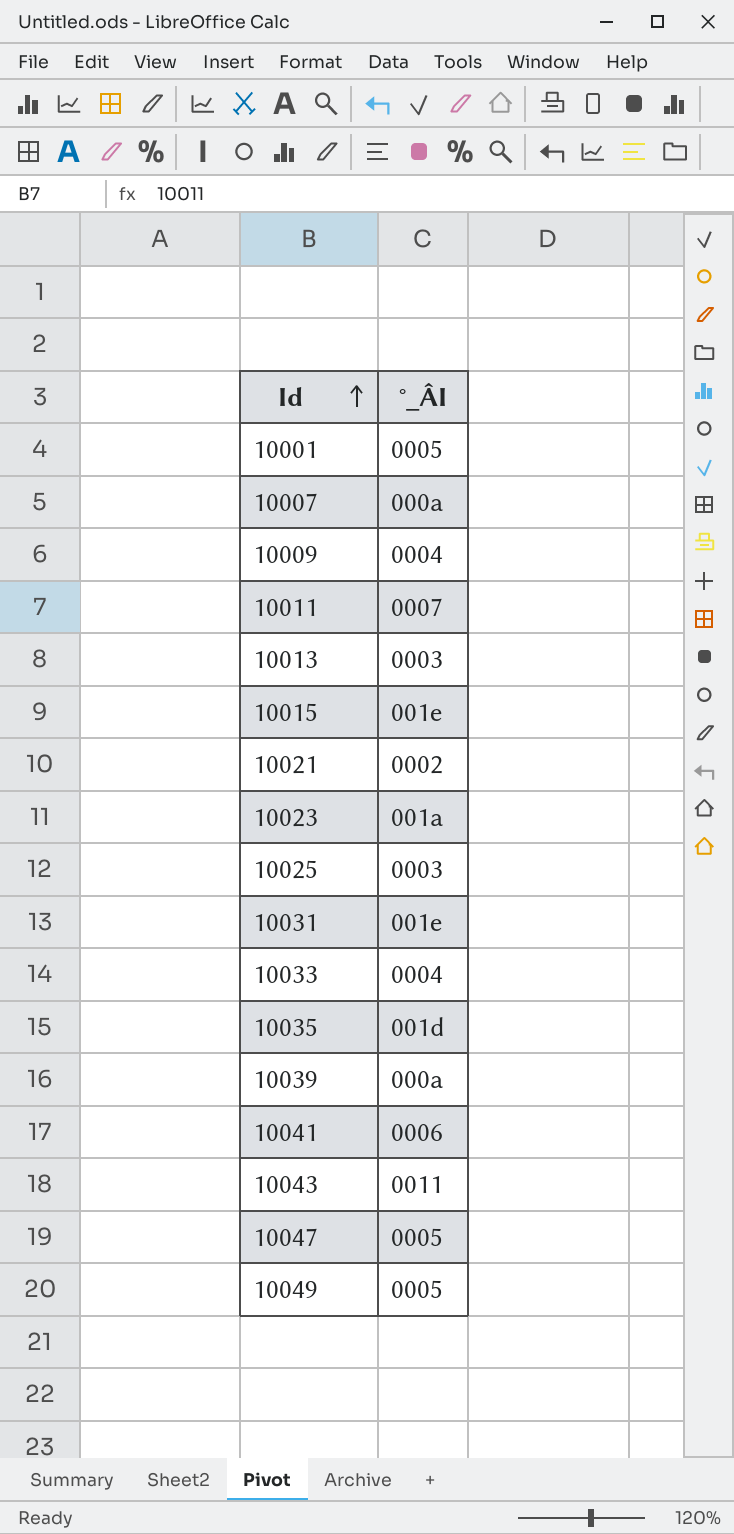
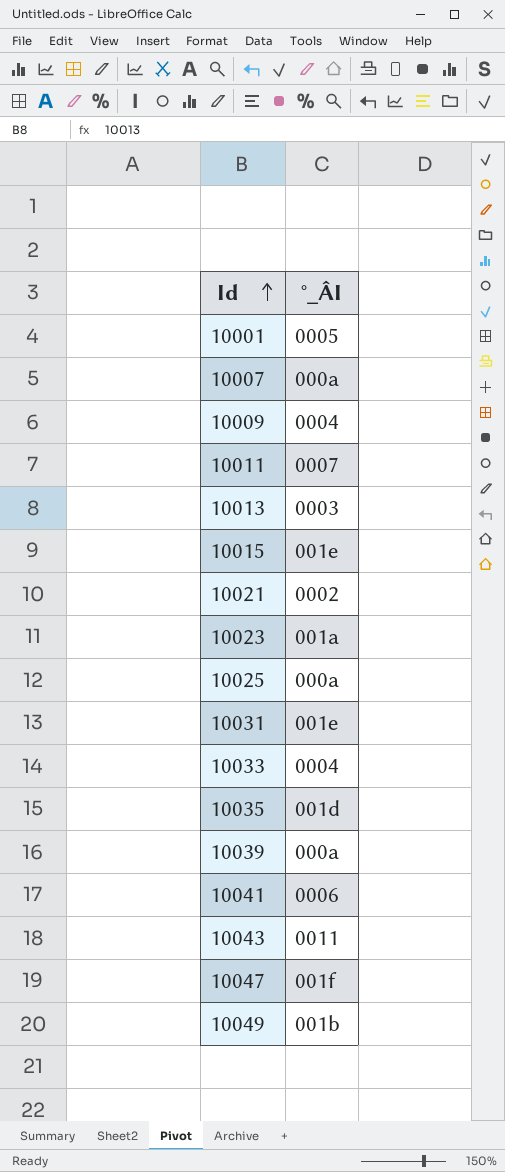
10025 | °_ÂI: 0003 -> 000a
10047 | °_ÂI: 0005 -> 001f
10049 | °_ÂI: 0005 -> 001b

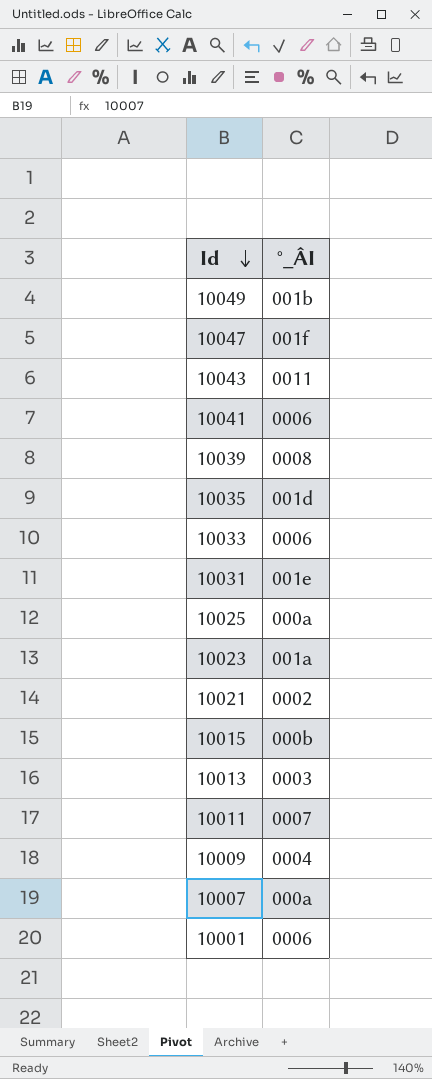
row order: Id ascending -> Id descending
10039 | °_ÂI: 000a -> 0008
10033 | °_ÂI: 0004 -> 0006
10015 | °_ÂI: 001e -> 000b
10001 | °_ÂI: 0005 -> 0006

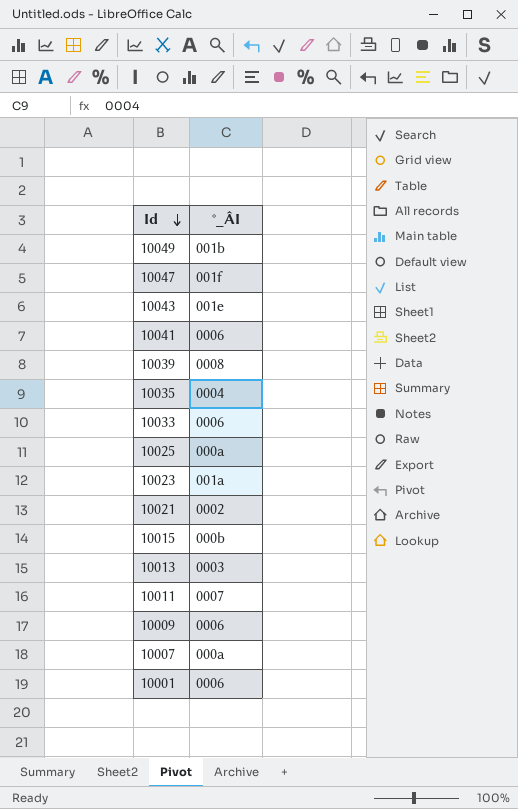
row 10031: 001e -> none
10043 | °_ÂI: 0011 -> 001e
10035 | °_ÂI: 001d -> 0004
10009 | °_ÂI: 0004 -> 0006

